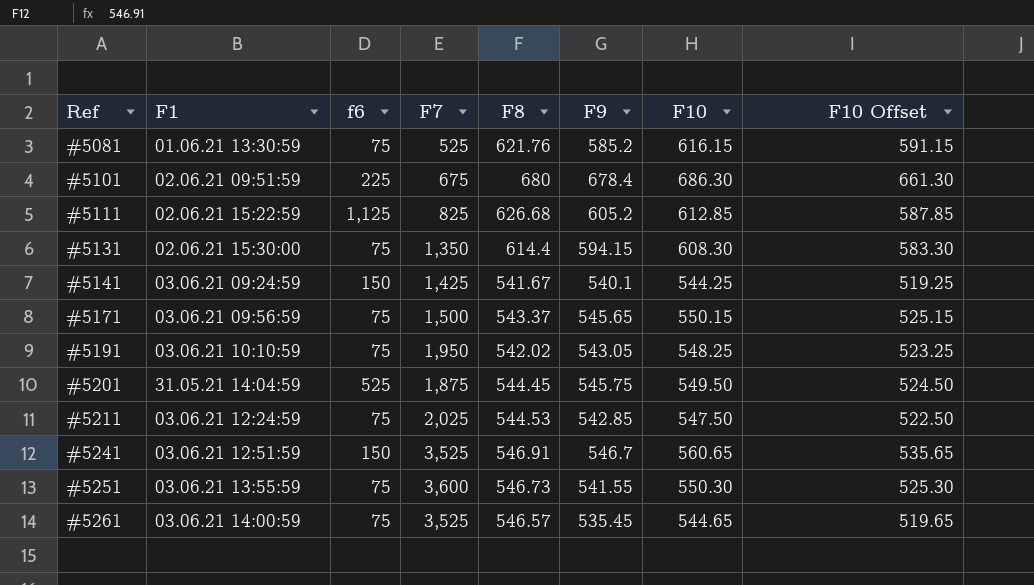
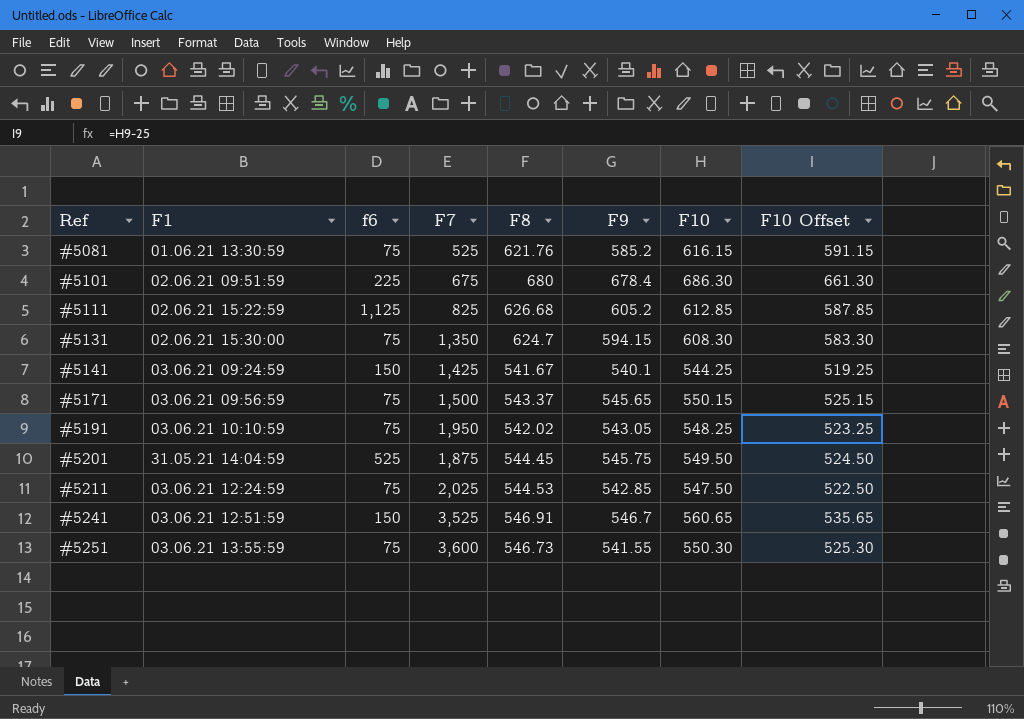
row #5261: 03.06.21 14:00:59 | 75 | 3,525 | 546.57 | 535.45 | 544.65 | 519.65 -> none
#5131 | F8: 614.4 -> 624.7

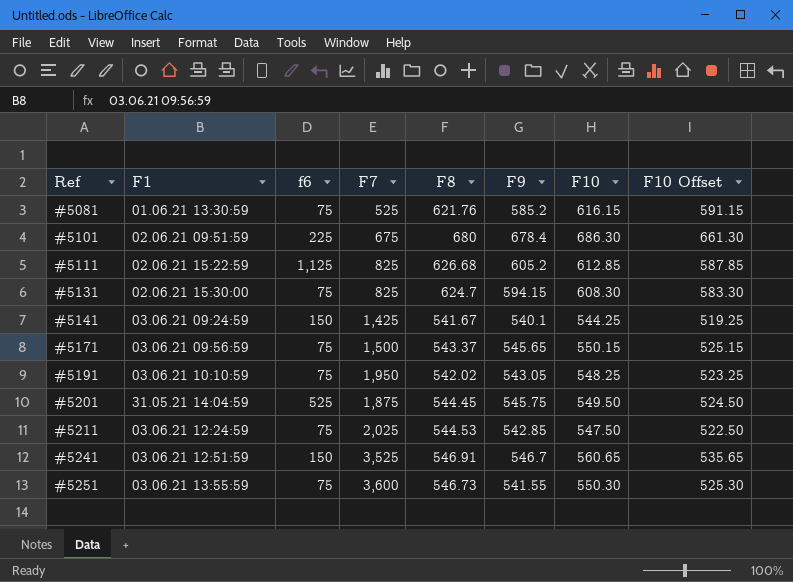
#5131 | F7: 1,350 -> 825

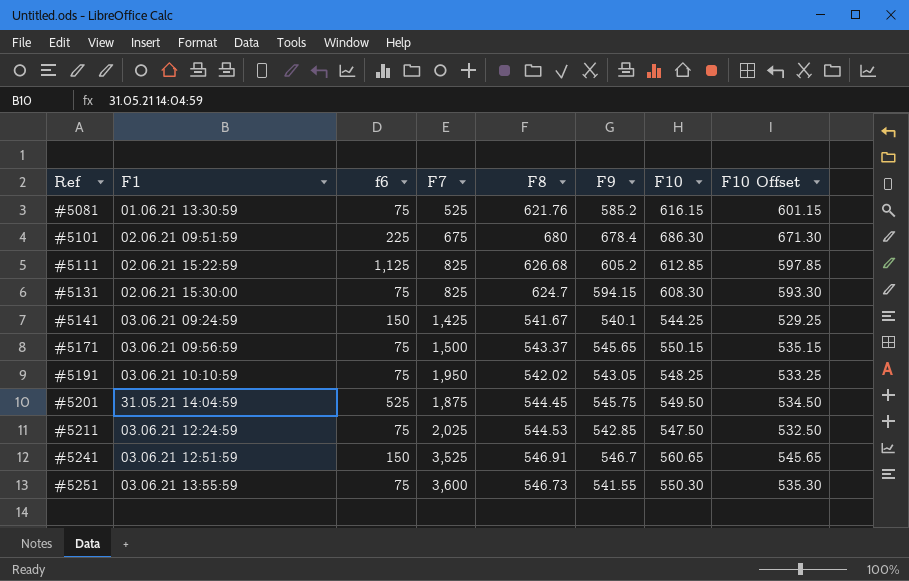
column F10 Offset | formula: [F10] - 25 -> [F10] - 15

